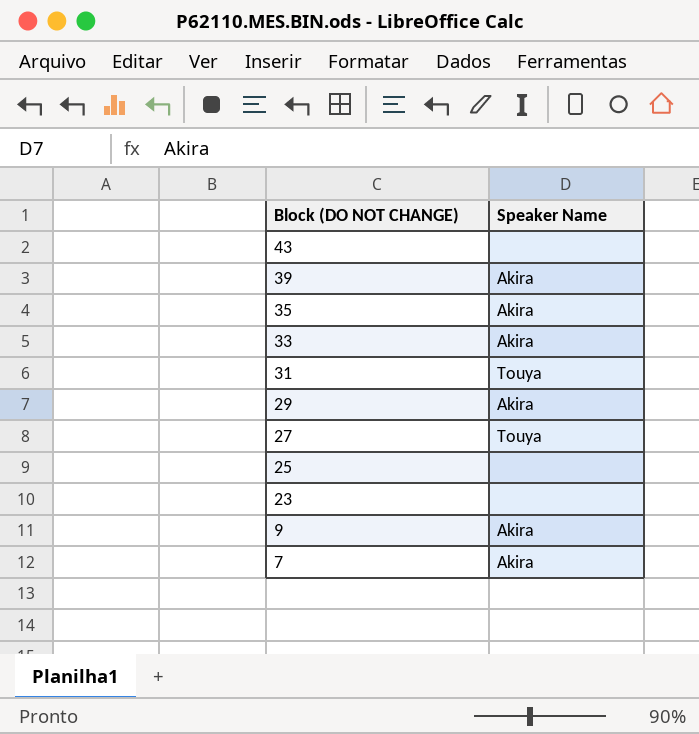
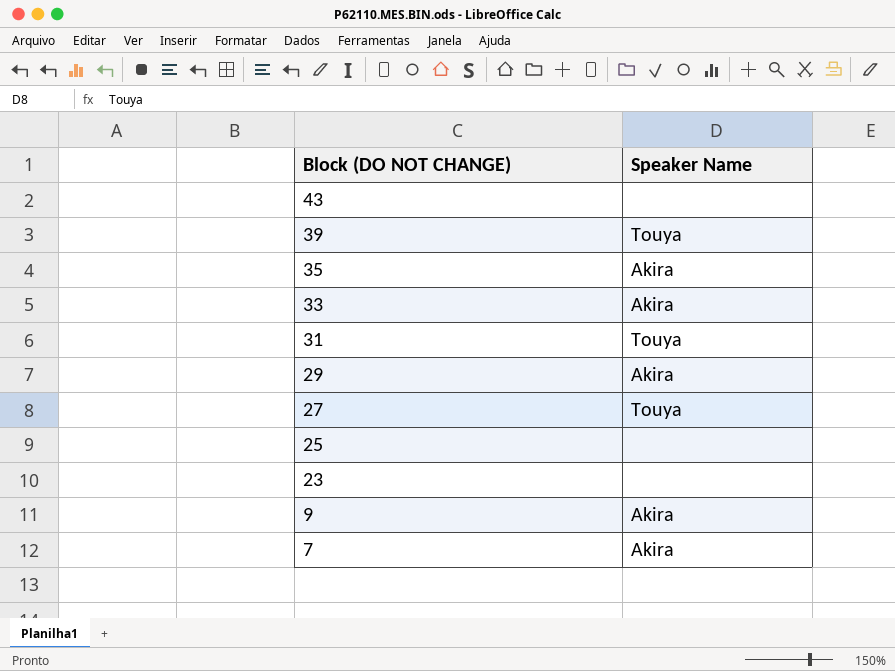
39 | Speaker Name: Akira -> Touya

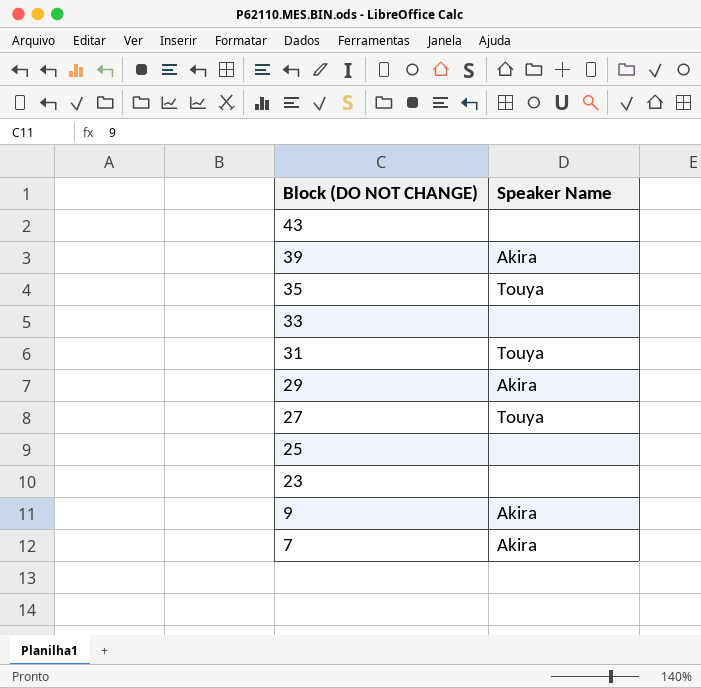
39 | Speaker Name: Touya -> Akira
35 | Speaker Name: Akira -> Touya
33 | Speaker Name: Akira -> none

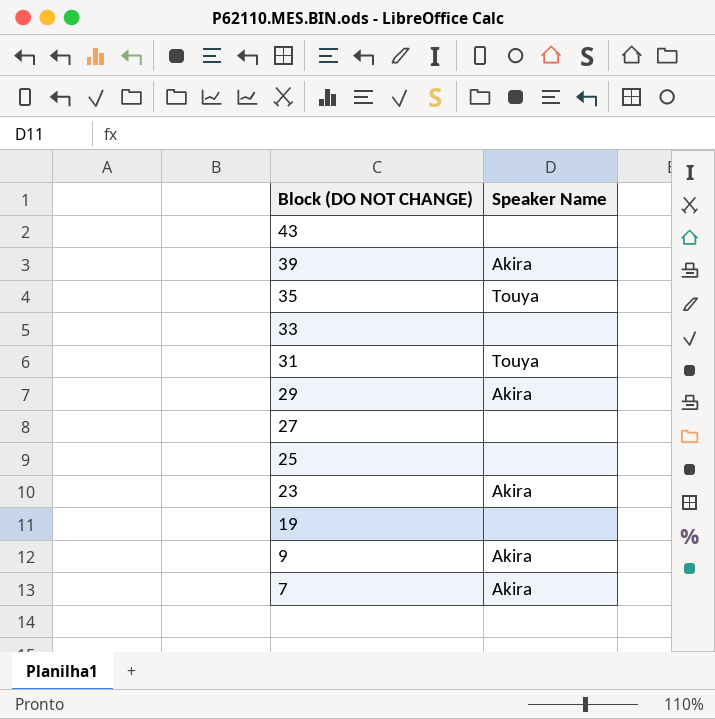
27 | Speaker Name: Touya -> none
23 | Speaker Name: none -> Akira
row 19: none -> none

